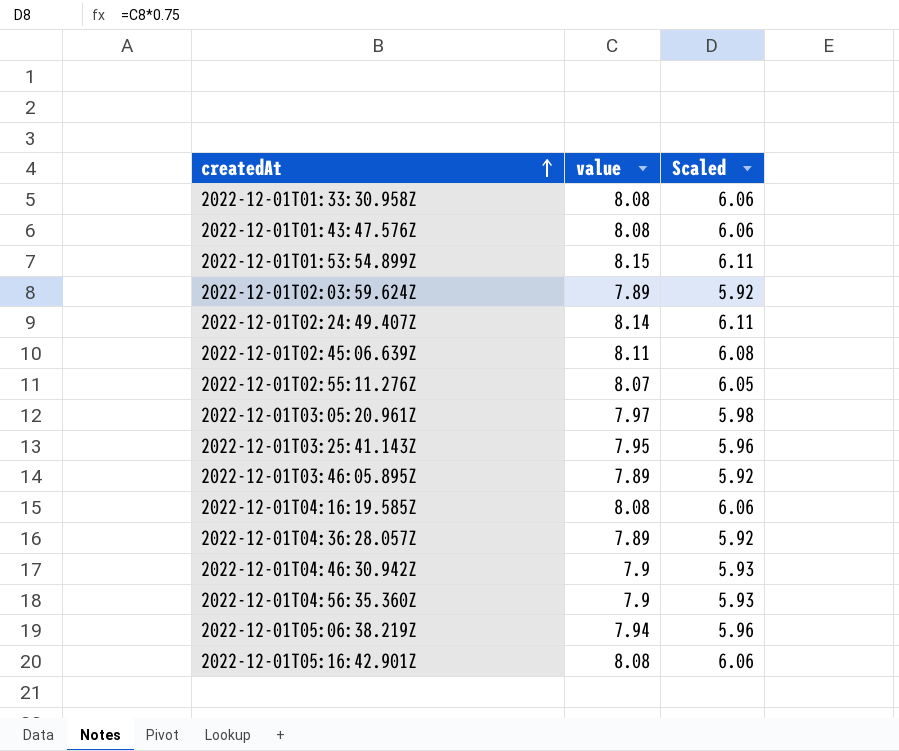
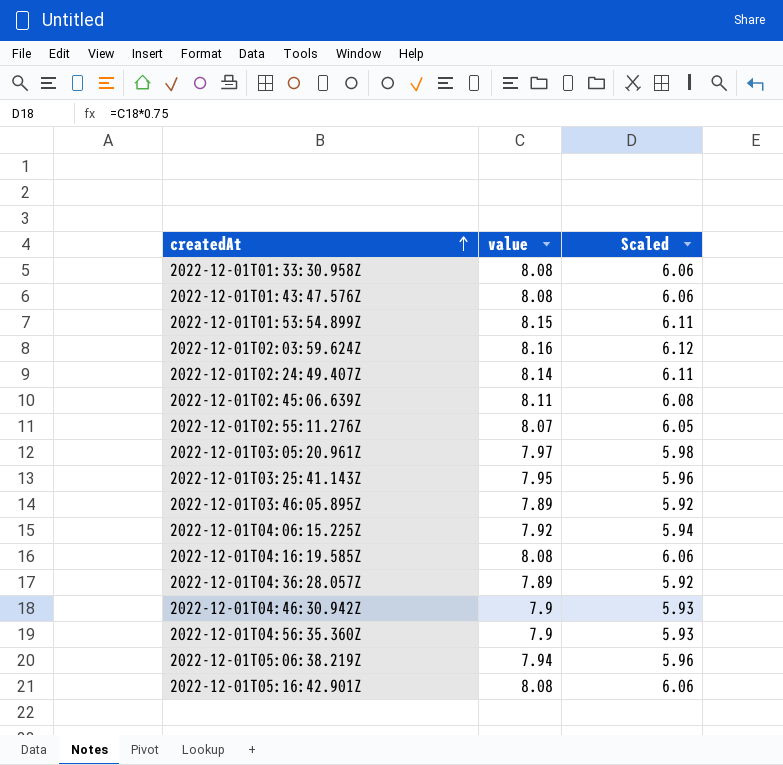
2022-12-01T02:03:59.624Z | value: 7.89 -> 8.16
2022-12-01T02:03:59.624Z | Scaled: 5.92 -> 6.12
row 2022-12-01T04:06:15.225Z: none -> 7.92 | 5.94

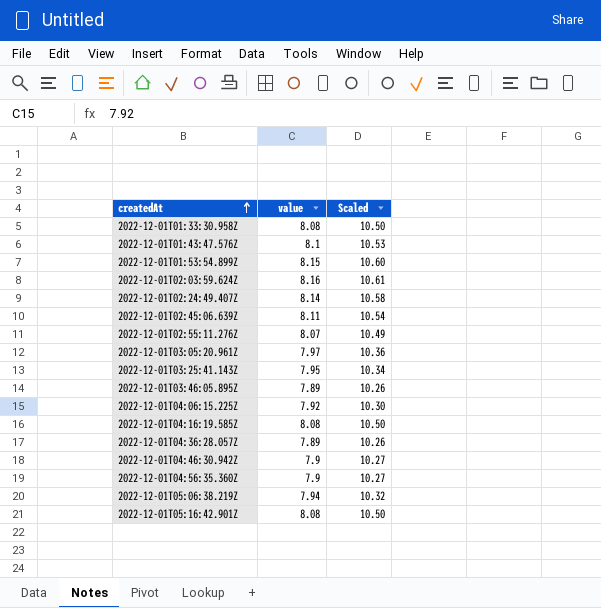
column Scaled | formula: [value] * 0.75 -> [value] * 1.3
2022-12-01T01:43:47.576Z | value: 8.08 -> 8.1

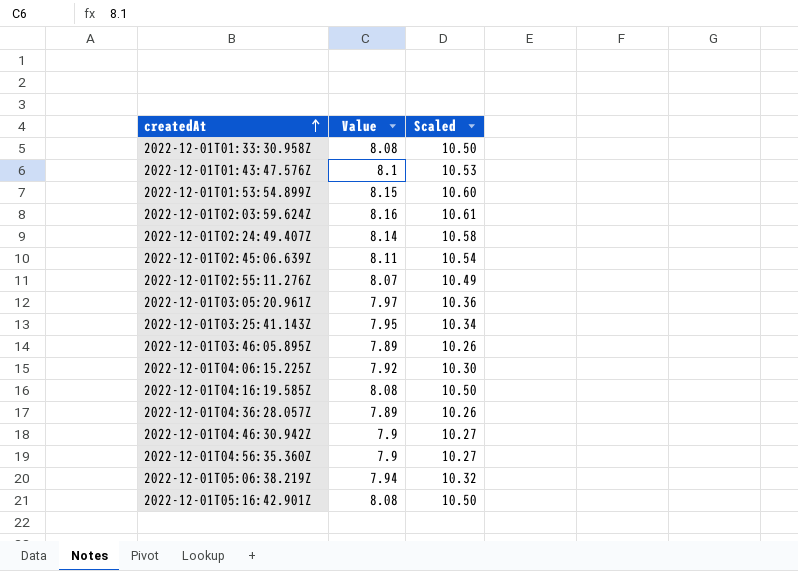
column name: value -> Value

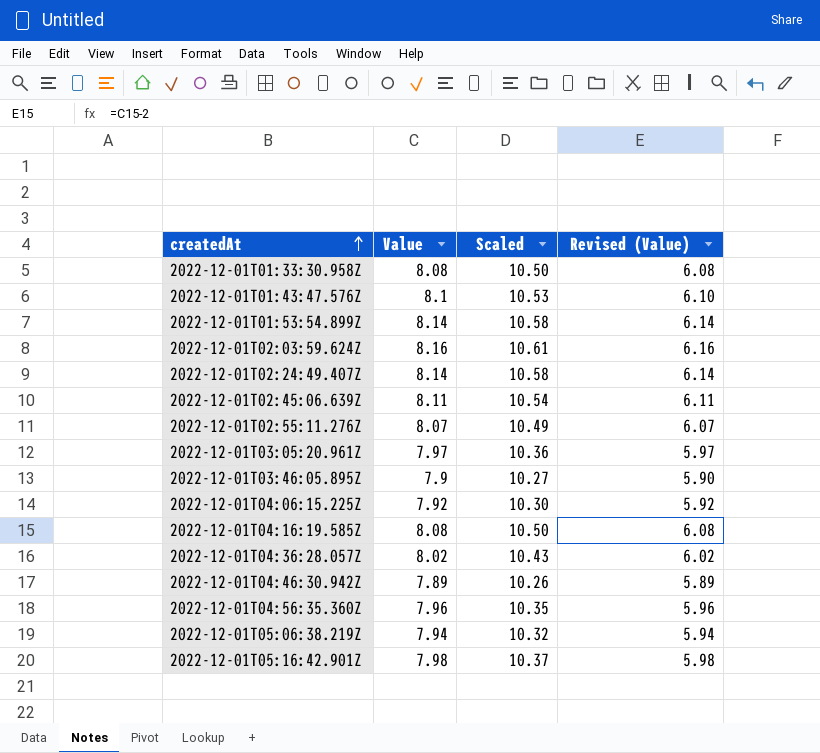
column Revised (Value) | formula: none -> [Value] - 2
row 2022-12-01T03:25:41.143Z: 7.95 | 10.34 -> none
2022-12-01T01:53:54.899Z | Value: 8.15 -> 8.14
2022-12-01T01:53:54.899Z | Scaled: 10.60 -> 10.58
2022-12-01T03:46:05.895Z | Value: 7.89 -> 7.9
2022-12-01T03:46:05.895Z | Scaled: 10.26 -> 10.27
2022-12-01T04:36:28.057Z | Value: 7.89 -> 8.02
2022-12-01T04:36:28.057Z | Scaled: 10.26 -> 10.43
2022-12-01T04:46:30.942Z | Value: 7.9 -> 7.89
2022-12-01T04:46:30.942Z | Scaled: 10.27 -> 10.26
2022-12-01T04:56:35.360Z | Value: 7.9 -> 7.96
2022-12-01T04:56:35.360Z | Scaled: 10.27 -> 10.35
2022-12-01T05:16:42.901Z | Value: 8.08 -> 7.98
2022-12-01T05:16:42.901Z | Scaled: 10.50 -> 10.37

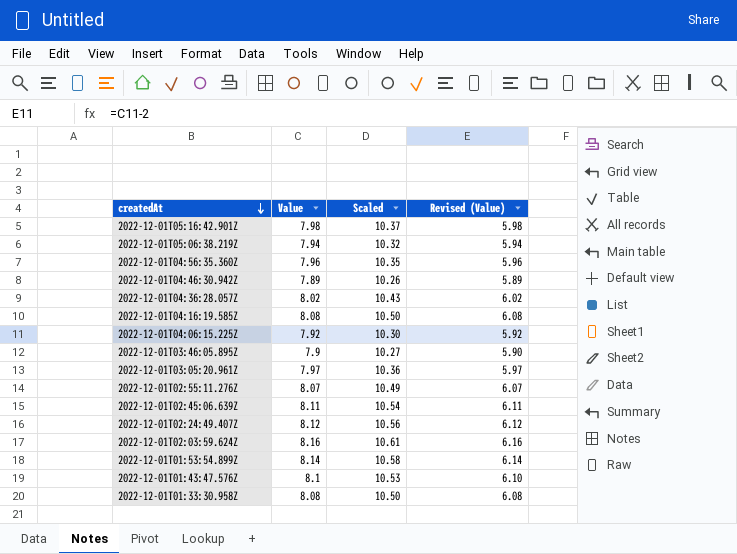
row order: createdAt ascending -> createdAt descending
2022-12-01T02:24:49.407Z | Value: 8.14 -> 8.12
2022-12-01T02:24:49.407Z | Scaled: 10.58 -> 10.56
2022-12-01T02:24:49.407Z | Revised (Value): 6.14 -> 6.12

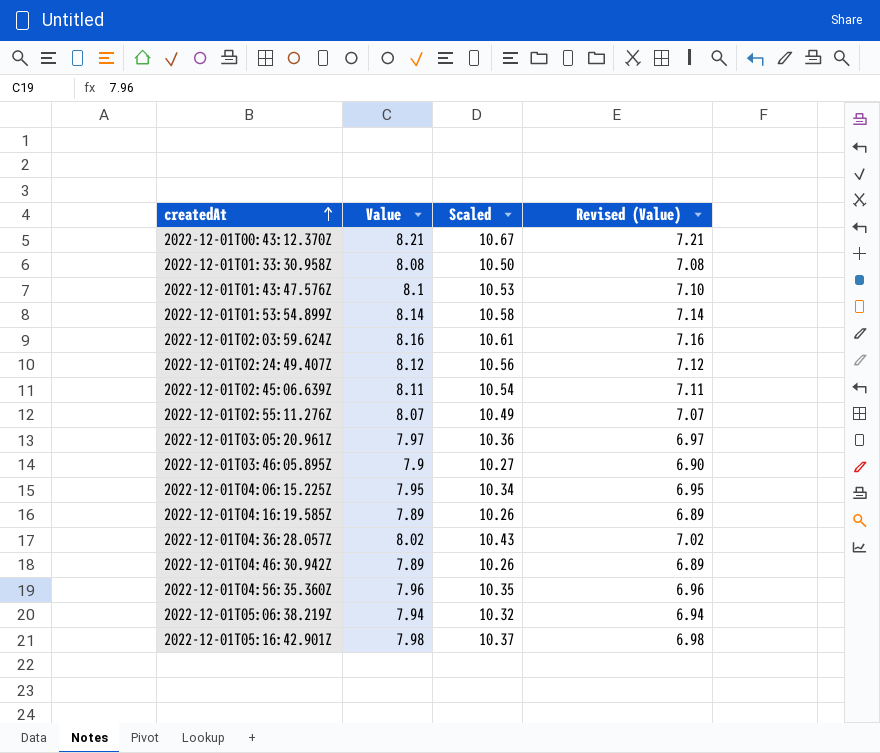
row order: createdAt descending -> createdAt ascending
column Revised (Value) | formula: [Value] - 2 -> [Value] - 1
row 2022-12-01T00:43:12.370Z: none -> 8.21 | 10.67 | 7.21
2022-12-01T04:06:15.225Z | Value: 7.92 -> 7.95
2022-12-01T04:06:15.225Z | Scaled: 10.30 -> 10.34
2022-12-01T04:16:19.585Z | Value: 8.08 -> 7.89
2022-12-01T04:16:19.585Z | Scaled: 10.50 -> 10.26

